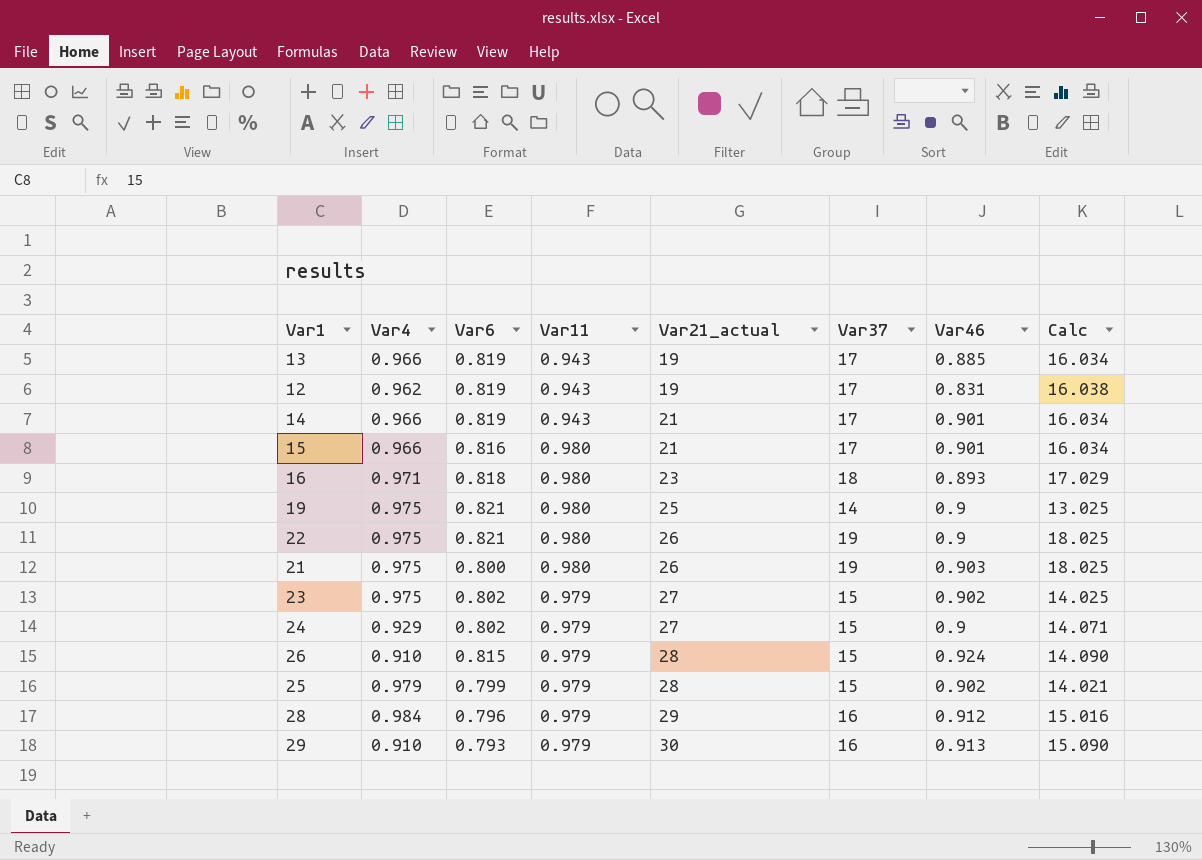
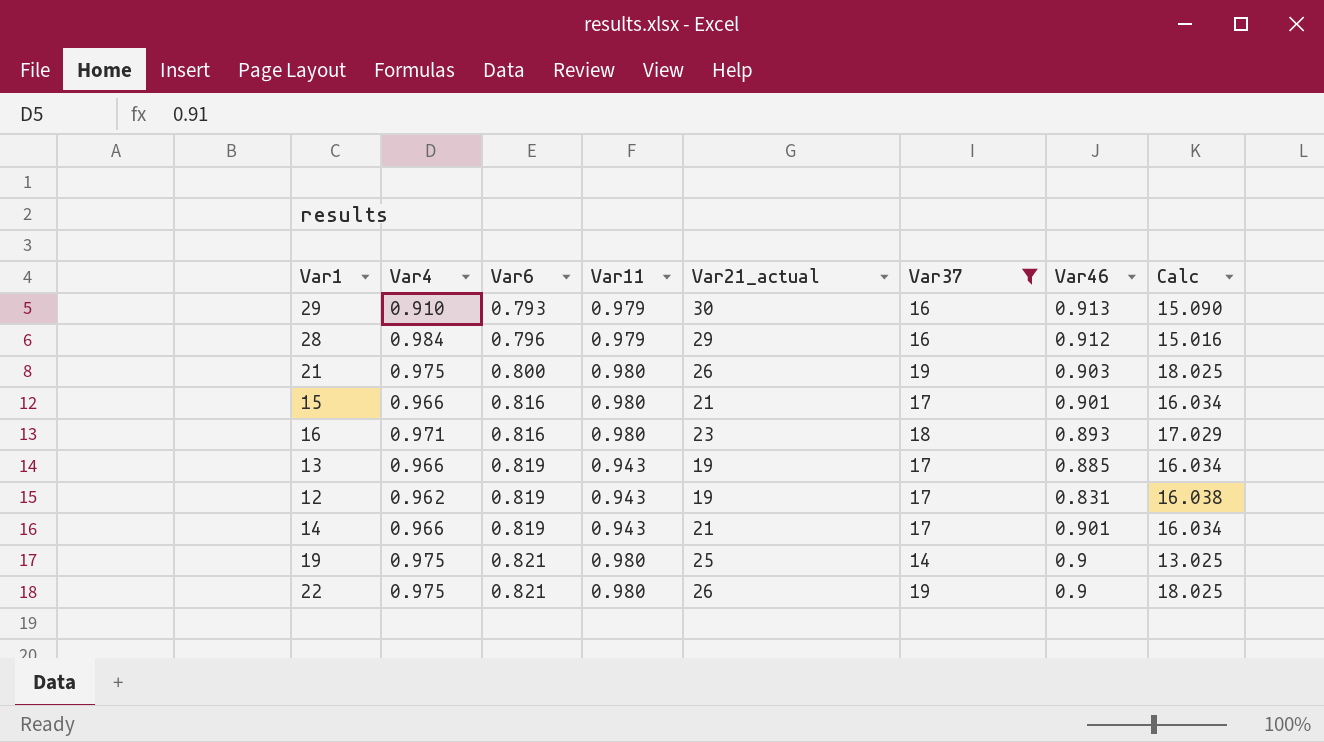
filter: none -> Var37 != 15
row order: Var21_actual ascending -> Var6 ascending
16 | Var6: 0.818 -> 0.816

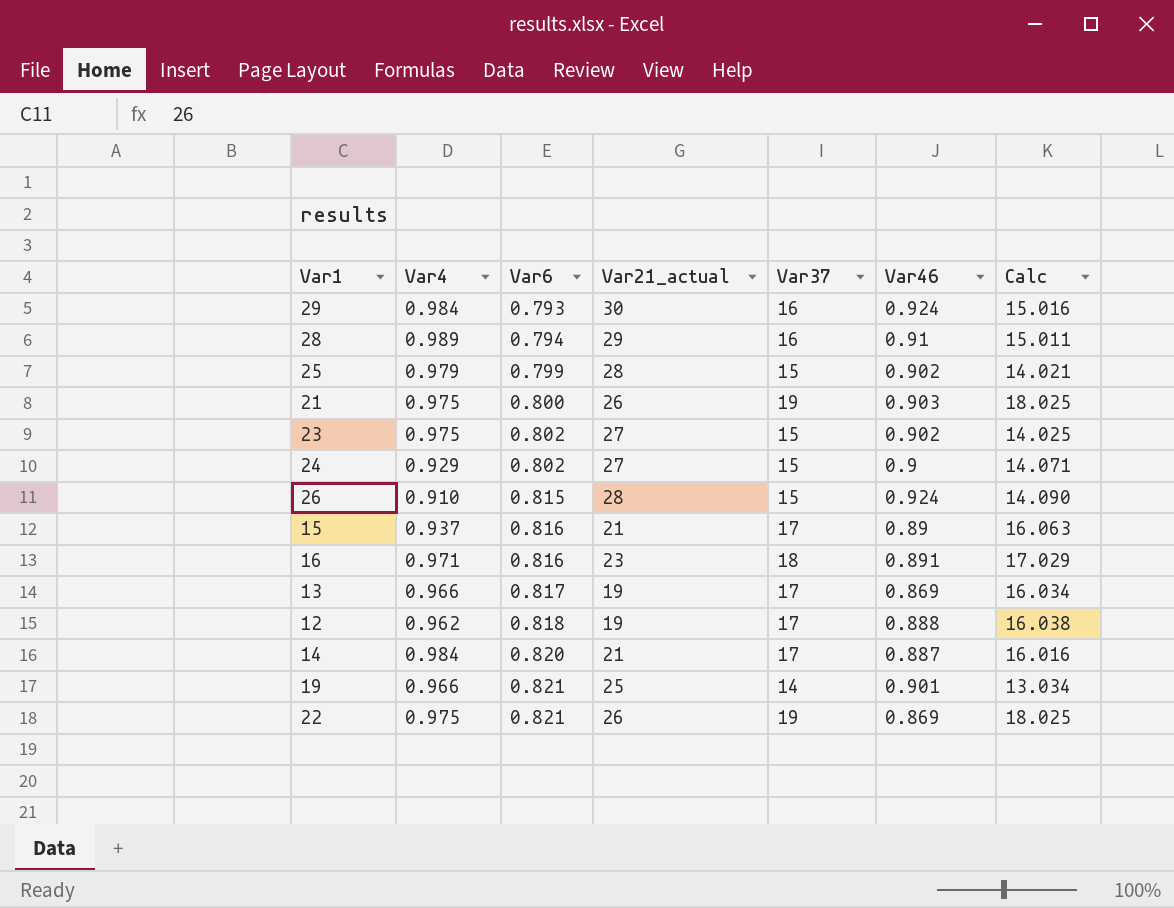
filter: Var37 != 15 -> none
column Var11 | position: 4 -> none
29 | Var4: 0.910 -> 0.984
29 | Var46: 0.913 -> 0.924
29 | Calc: 15.090 -> 15.016
28 | Var4: 0.984 -> 0.989
28 | Var6: 0.796 -> 0.794
28 | Var46: 0.912 -> 0.91
28 | Calc: 15.016 -> 15.011
15 | Var4: 0.966 -> 0.937
15 | Var46: 0.901 -> 0.89
15 | Calc: 16.034 -> 16.063
16 | Var46: 0.893 -> 0.891
13 | Var6: 0.819 -> 0.817
13 | Var46: 0.885 -> 0.869
12 | Var6: 0.819 -> 0.818
12 | Var46: 0.831 -> 0.888
14 | Var4: 0.966 -> 0.984
14 | Var6: 0.819 -> 0.820
14 | Var46: 0.901 -> 0.887
14 | Calc: 16.034 -> 16.016
19 | Var4: 0.975 -> 0.966
19 | Var46: 0.9 -> 0.901
19 | Calc: 13.025 -> 13.034
22 | Var46: 0.9 -> 0.869

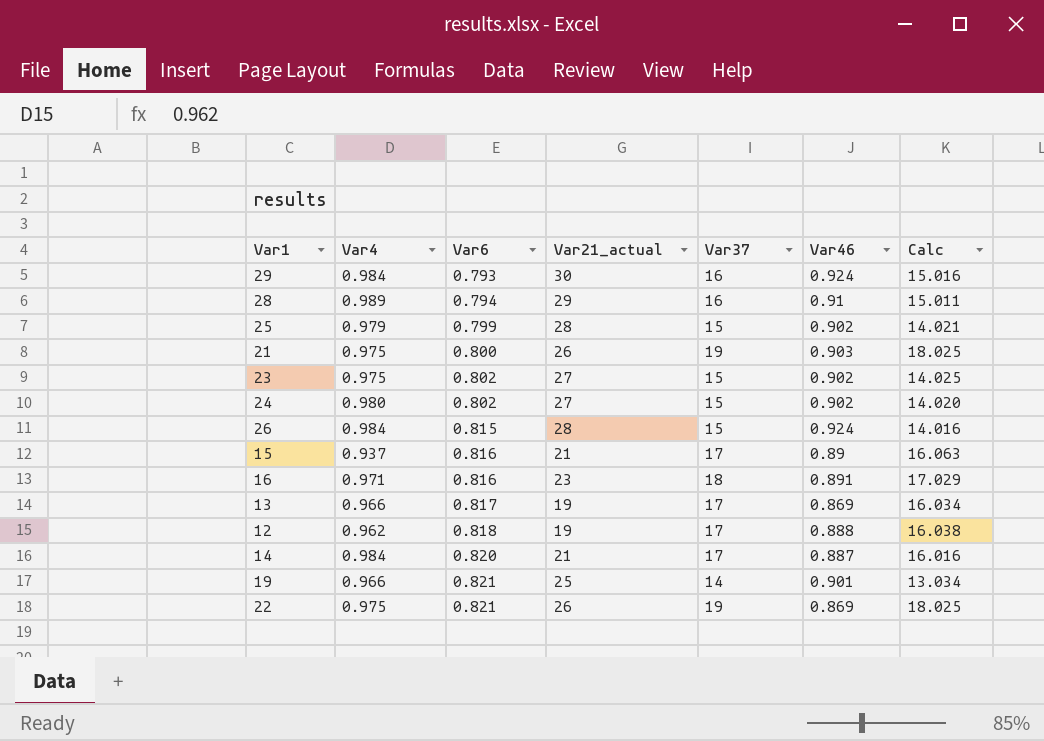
24 | Var4: 0.929 -> 0.980
24 | Var46: 0.9 -> 0.902
24 | Calc: 14.071 -> 14.020
26 | Var4: 0.910 -> 0.984
26 | Calc: 14.090 -> 14.016

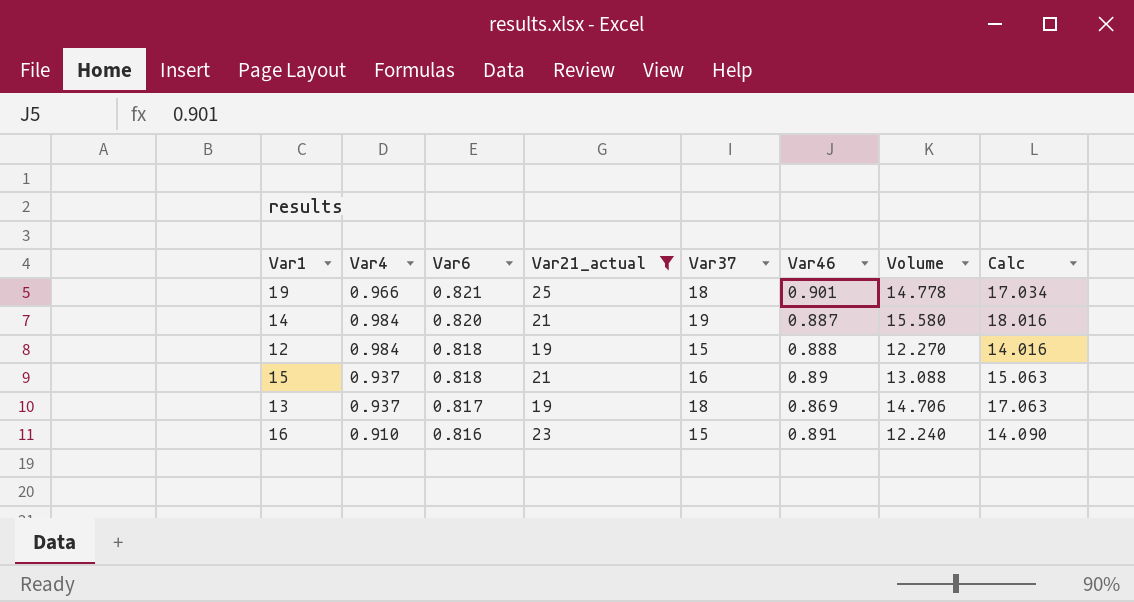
filter: none -> Var21_actual <= 25
row order: Var6 ascending -> Var6 descending
column Volume | formula: none -> [Var6] * [Var37]
19 | Var37: 14 -> 18
19 | Calc: 13.034 -> 17.034
14 | Var37: 17 -> 19
14 | Calc: 16.016 -> 18.016
12 | Var4: 0.962 -> 0.984
12 | Var37: 17 -> 15
12 | Calc: 16.038 -> 14.016
15 | Var6: 0.816 -> 0.818
15 | Var37: 17 -> 16
15 | Calc: 16.063 -> 15.063
13 | Var4: 0.966 -> 0.937
13 | Var37: 17 -> 18
13 | Calc: 16.034 -> 17.063
16 | Var4: 0.971 -> 0.910
16 | Var37: 18 -> 15
16 | Calc: 17.029 -> 14.090

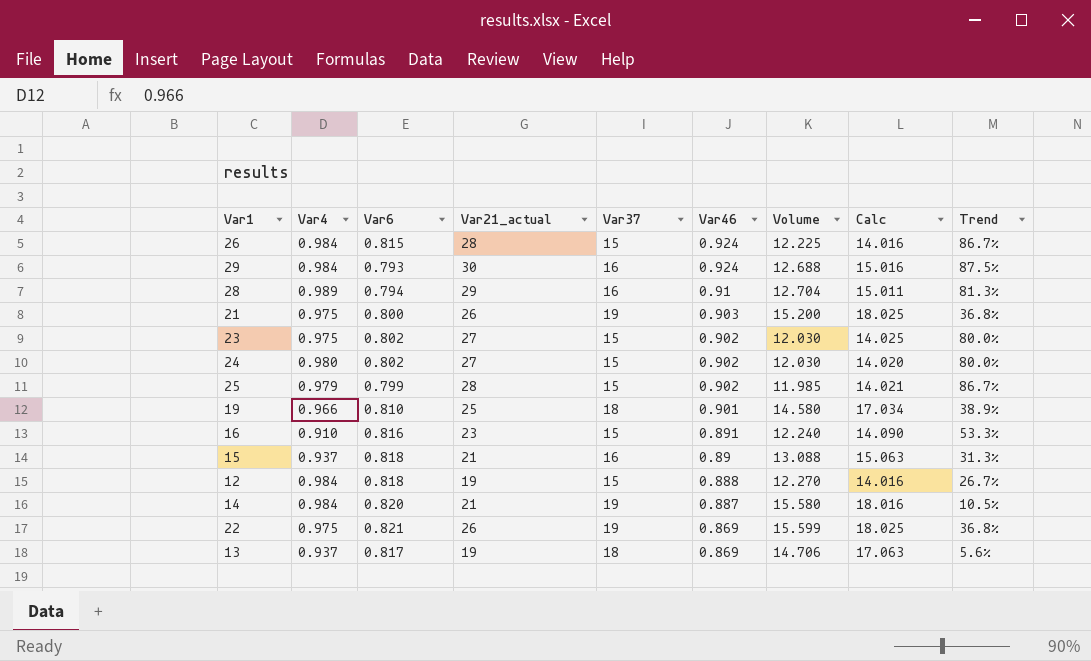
filter: Var21_actual <= 25 -> none
row order: Var6 descending -> Var46 descending
column Trend | formula: none -> ([Var21_actual] - [Var37]) / [Var37]
19 | Var6: 0.821 -> 0.810
19 | Volume: 14.778 -> 14.580

